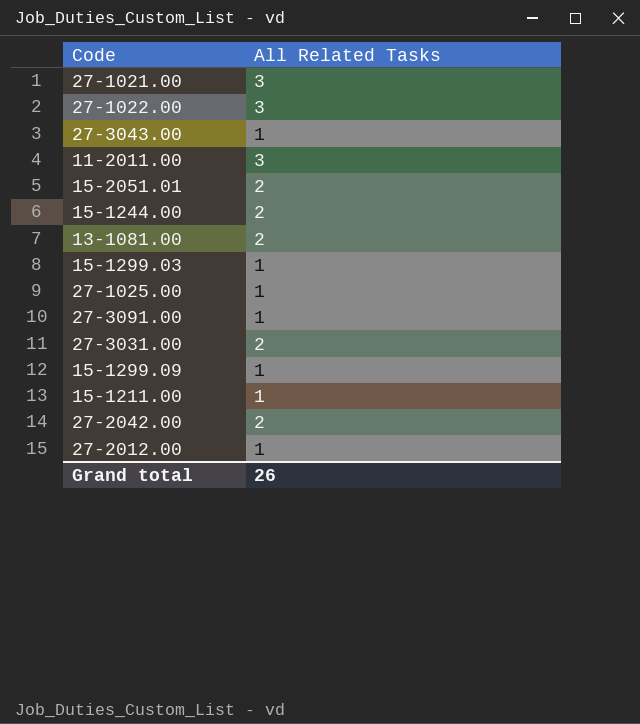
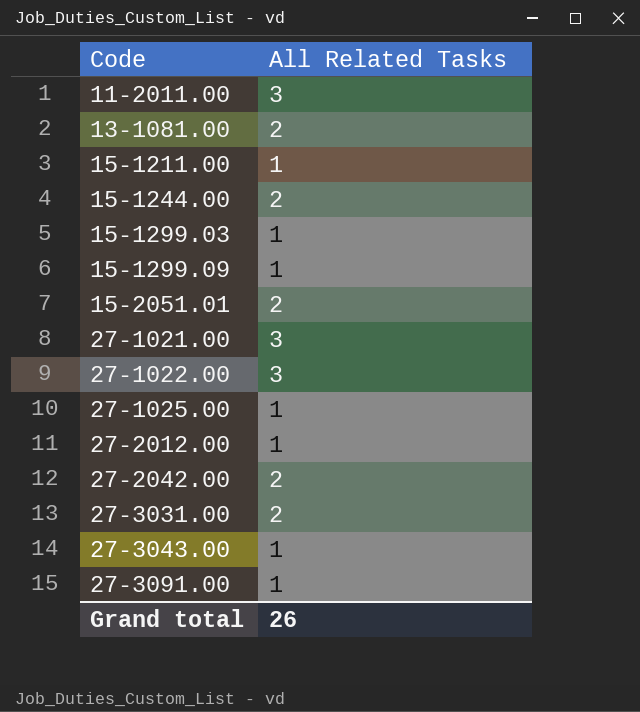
row order: none -> Code ascending

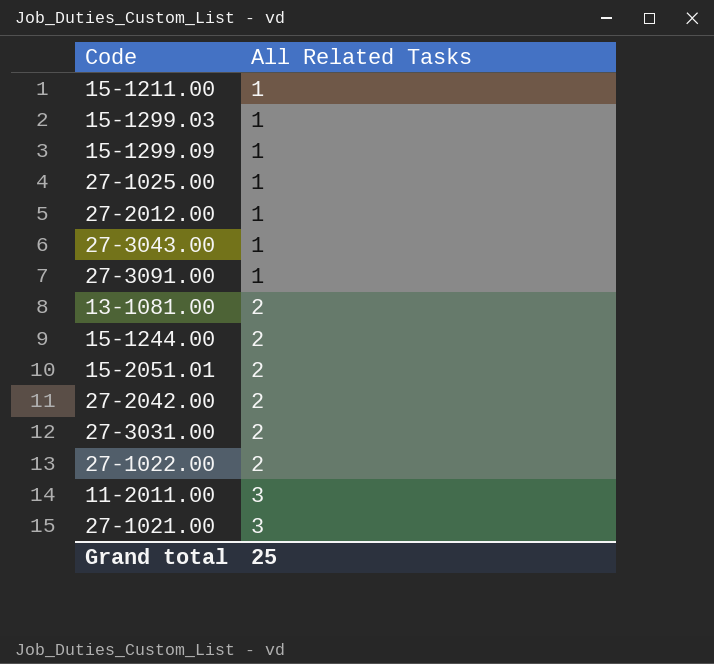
row order: Code ascending -> All Related Tasks ascending
27-1022.00 | All Related Tasks: 3 -> 2
Grand total | All Related Tasks: 26 -> 25

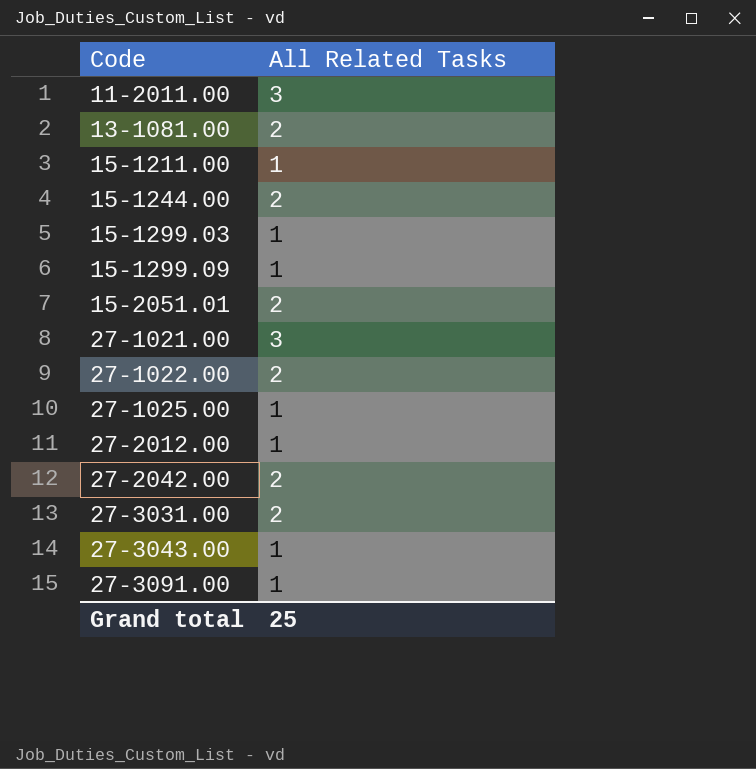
row order: All Related Tasks ascending -> Code ascending

